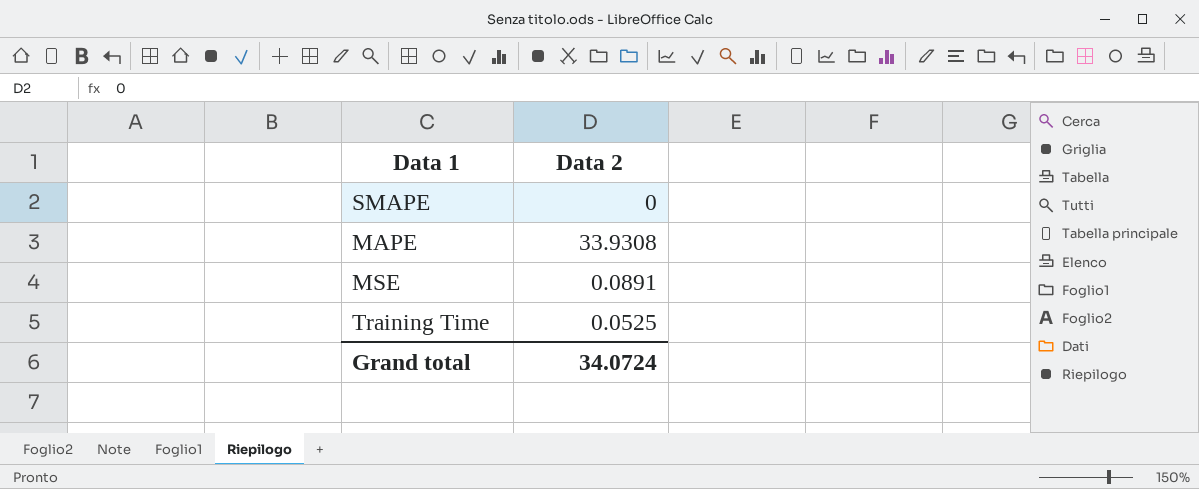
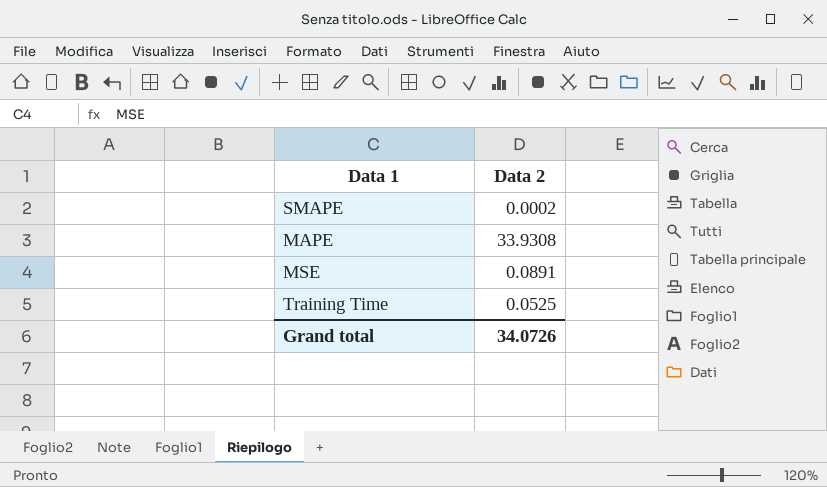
SMAPE | Data 2: 0 -> 0.0002
Grand total | Data 2: 34.0724 -> 34.0726

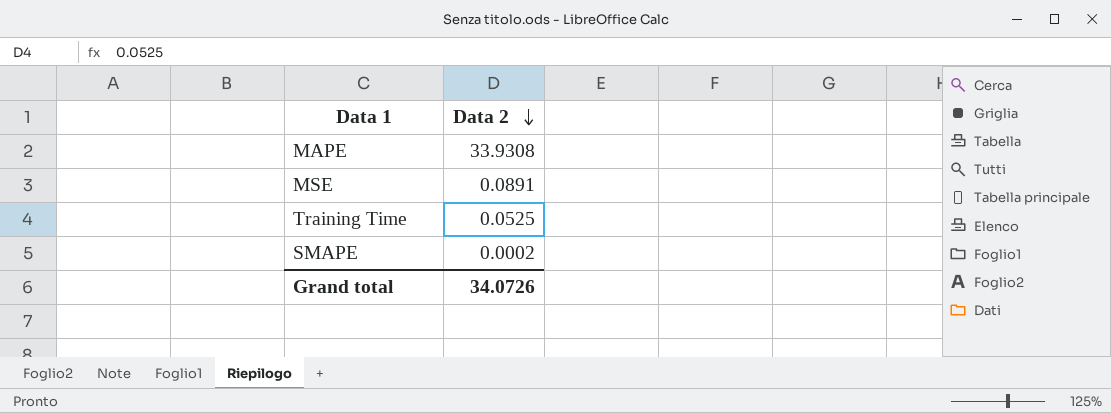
row order: none -> Data 2 descending

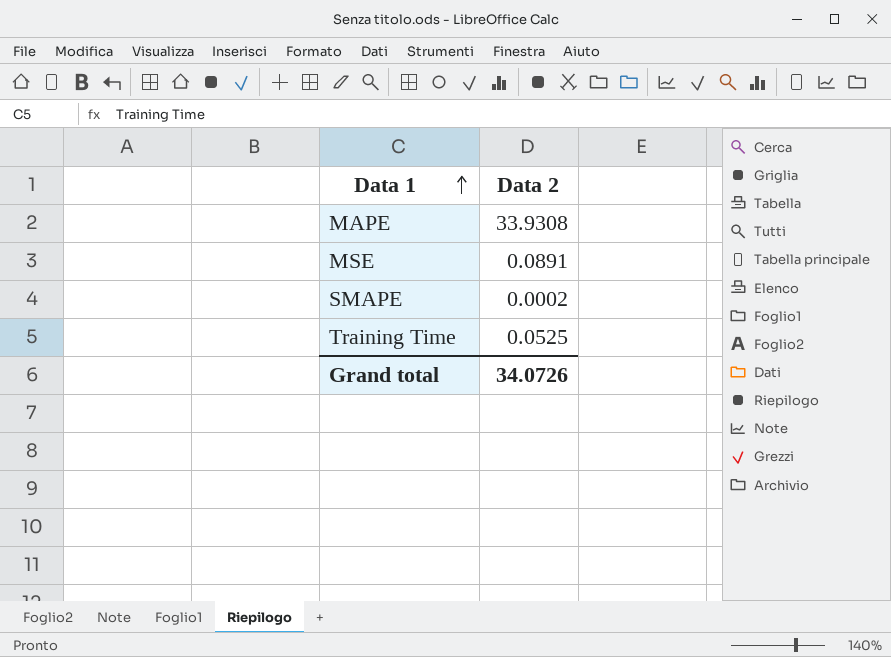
row order: Data 2 descending -> Data 1 ascending

